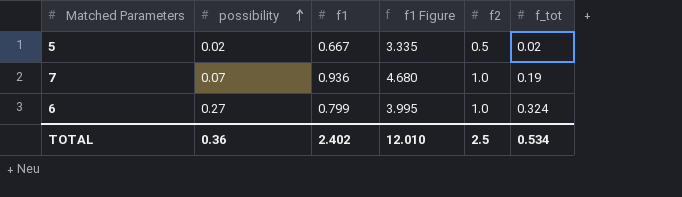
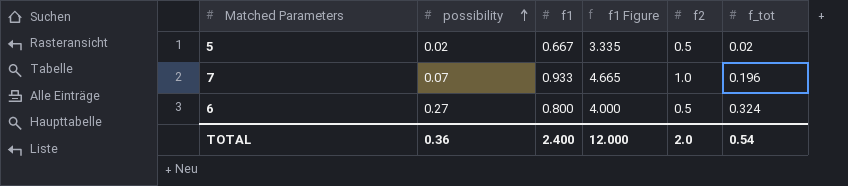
7 | f1: 0.936 -> 0.933
7 | f1 Figure: 4.680 -> 4.665
7 | f_tot: 0.19 -> 0.196
6 | f1: 0.799 -> 0.800
6 | f1 Figure: 3.995 -> 4.000
6 | f2: 1.0 -> 0.5
TOTAL | f1: 2.402 -> 2.400
TOTAL | f1 Figure: 12.010 -> 12.000
TOTAL | f2: 2.5 -> 2.0
TOTAL | f_tot: 0.534 -> 0.54

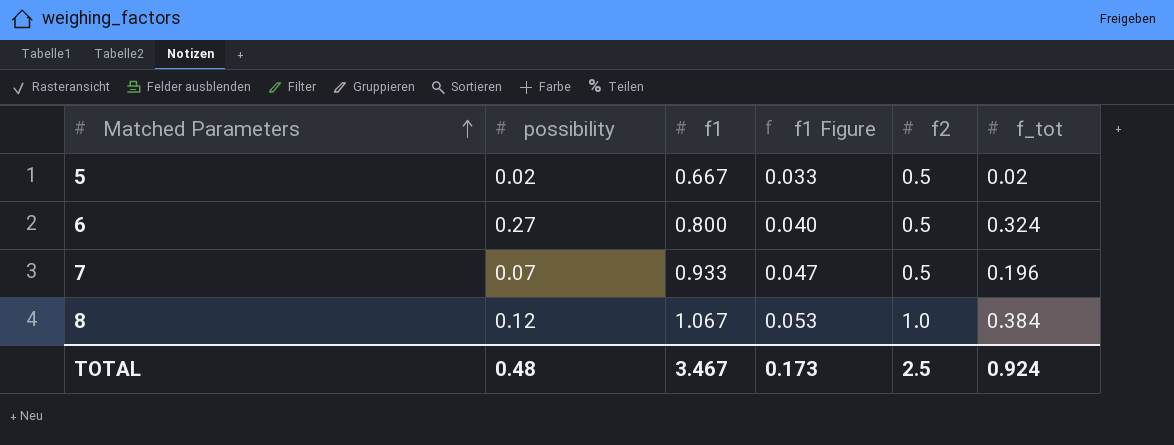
row order: possibility ascending -> Matched Parameters ascending
column f1 Figure | formula: [f1] * 5 -> [f1] * 0.05
7 | f2: 1.0 -> 0.5
row 8: none -> 0.12 | 1.067 | 0.053 | 1.0 | 0.384
TOTAL | possibility: 0.36 -> 0.48
TOTAL | f1: 2.400 -> 3.467
TOTAL | f1 Figure: 12.000 -> 0.173
TOTAL | f2: 2.0 -> 2.5
TOTAL | f_tot: 0.54 -> 0.924

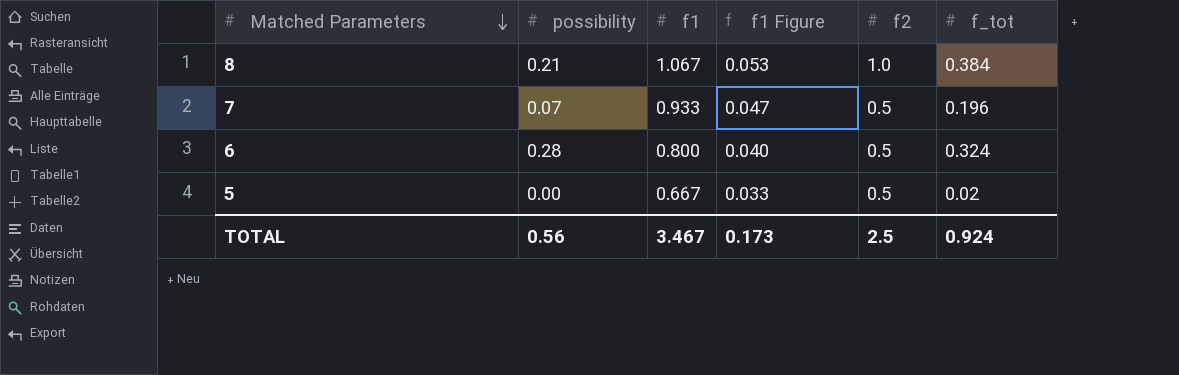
row order: Matched Parameters ascending -> Matched Parameters descending
8 | possibility: 0.12 -> 0.21
6 | possibility: 0.27 -> 0.28
5 | possibility: 0.02 -> 0.00
TOTAL | possibility: 0.48 -> 0.56

